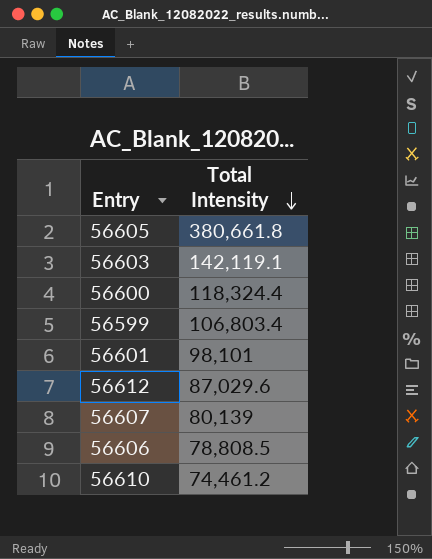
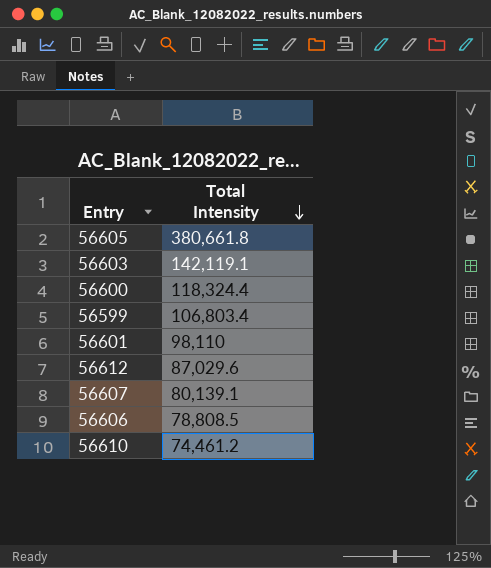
56601 | Total Intensity: 98,101 -> 98,110
56607 | Total Intensity: 80,139 -> 80,139.1

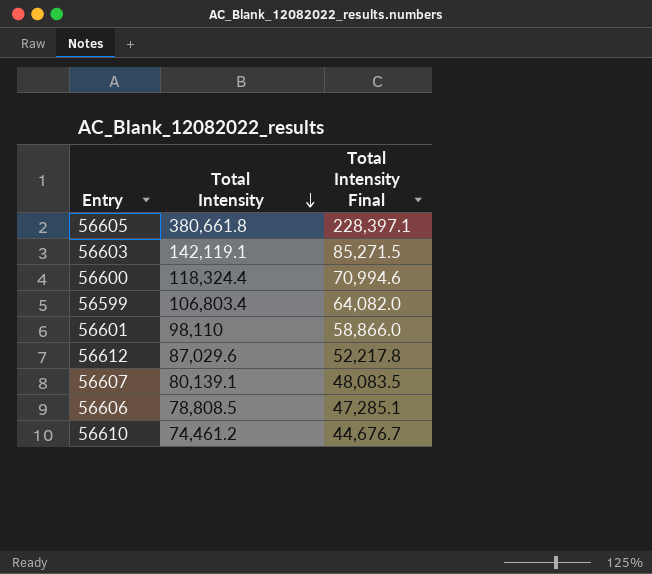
column Total Intensity Final | formula: none -> [Total Intensity] * 0.6

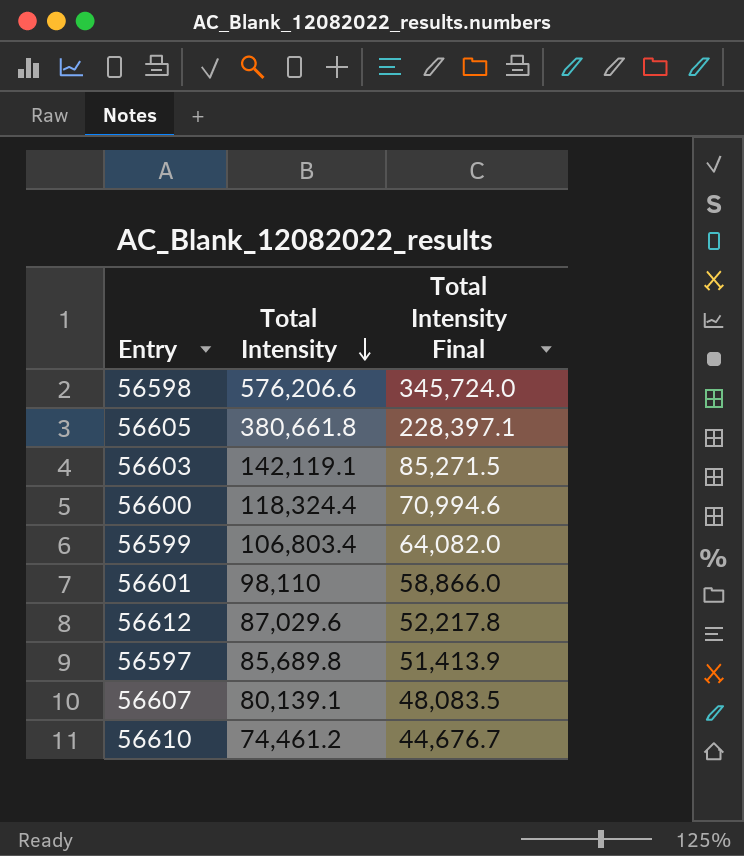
row 56606: 78,808.5 | 47,285.1 -> none
row 56598: none -> 576,206.6 | 345,724.0
row 56597: none -> 85,689.8 | 51,413.9

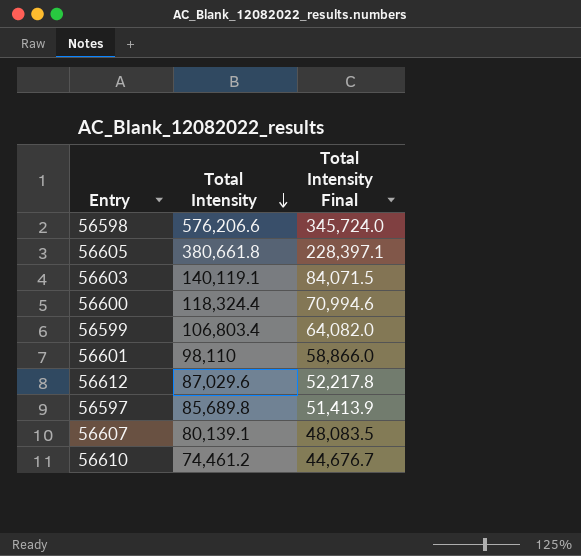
56603 | Total Intensity: 142,119.1 -> 140,119.1
56603 | Total Intensity Final: 85,271.5 -> 84,071.5

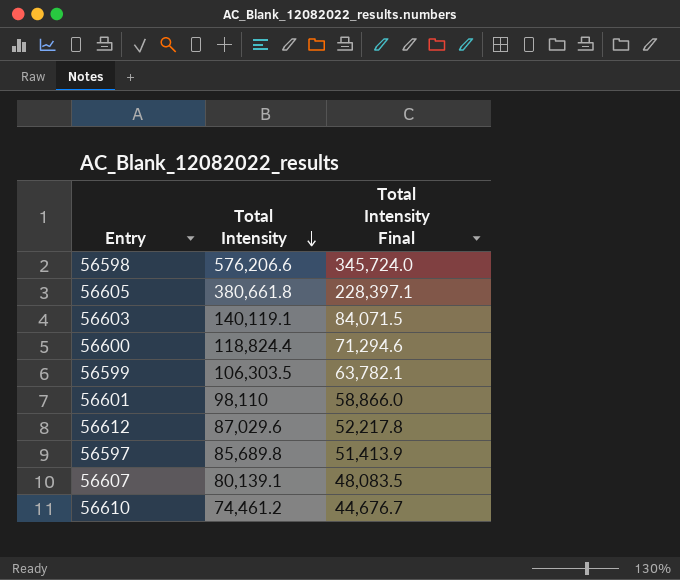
56600 | Total Intensity: 118,324.4 -> 118,824.4
56600 | Total Intensity Final: 70,994.6 -> 71,294.6
56599 | Total Intensity: 106,803.4 -> 106,303.5
56599 | Total Intensity Final: 64,082.0 -> 63,782.1

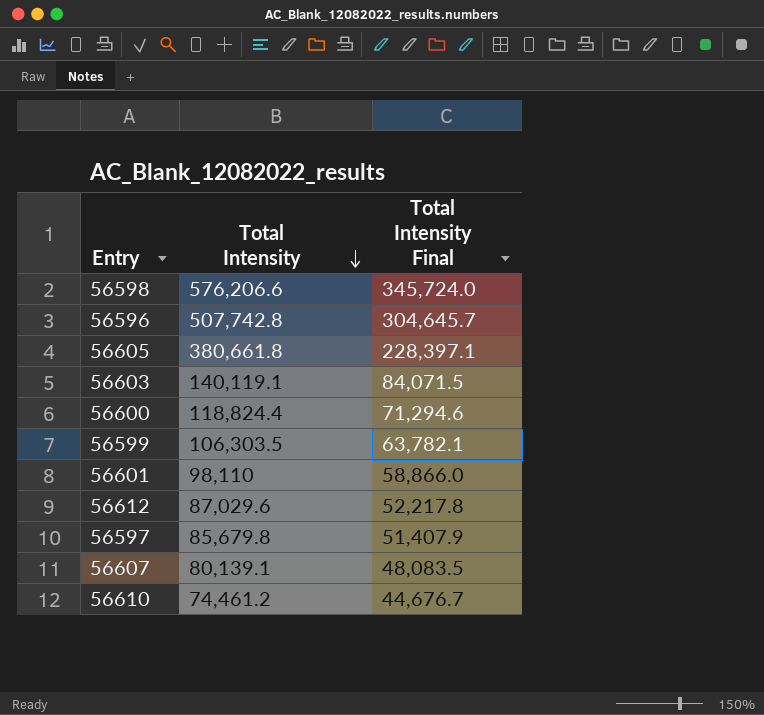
row 56596: none -> 507,742.8 | 304,645.7
56597 | Total Intensity: 85,689.8 -> 85,679.8
56597 | Total Intensity Final: 51,413.9 -> 51,407.9

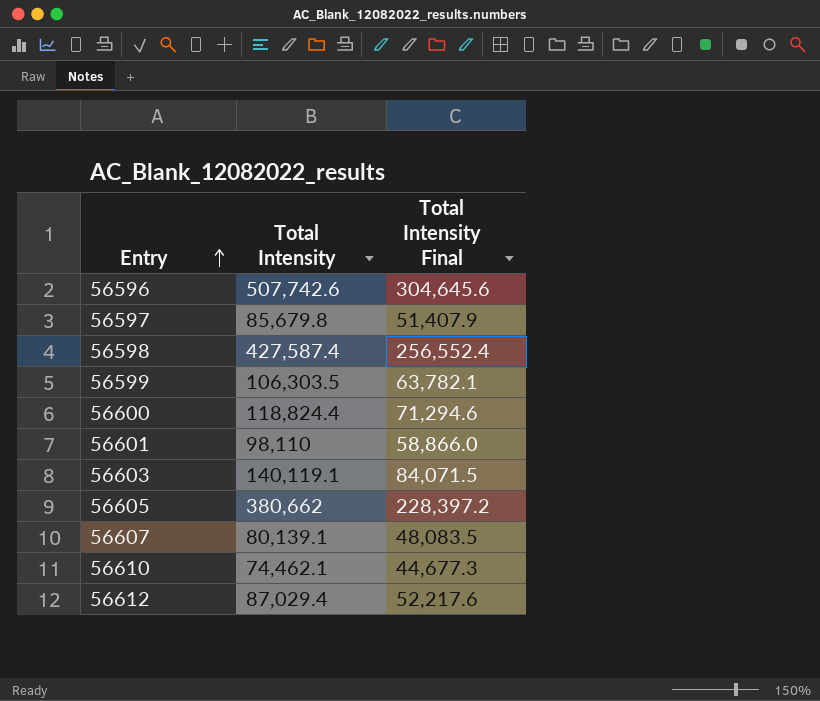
row order: Total Intensity descending -> Entry ascending
56596 | Total Intensity: 507,742.8 -> 507,742.6
56596 | Total Intensity Final: 304,645.7 -> 304,645.6
56598 | Total Intensity: 576,206.6 -> 427,587.4
56598 | Total Intensity Final: 345,724.0 -> 256,552.4
56605 | Total Intensity: 380,661.8 -> 380,662
56605 | Total Intensity Final: 228,397.1 -> 228,397.2
56610 | Total Intensity: 74,461.2 -> 74,462.1
56610 | Total Intensity Final: 44,676.7 -> 44,677.3
56612 | Total Intensity: 87,029.6 -> 87,029.4
56612 | Total Intensity Final: 52,217.8 -> 52,217.6

